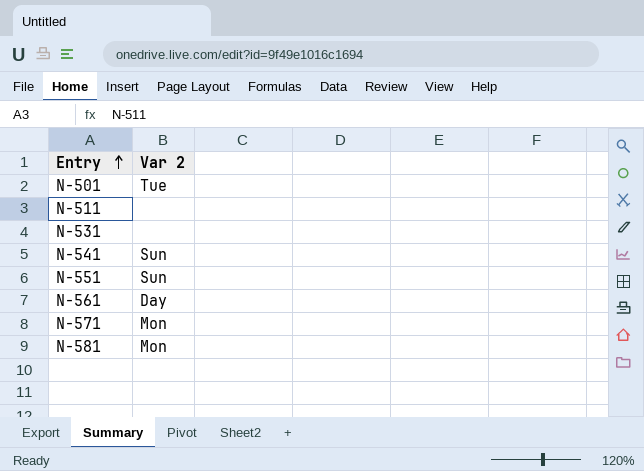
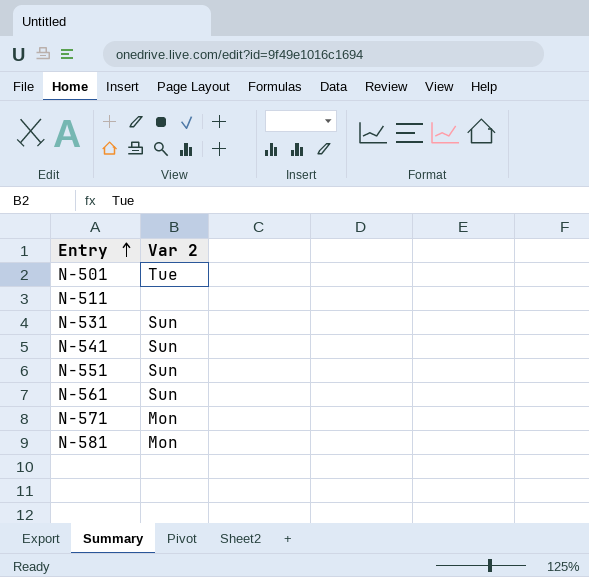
N-531 | Var 2: none -> Sun
N-561 | Var 2: Day -> Sun

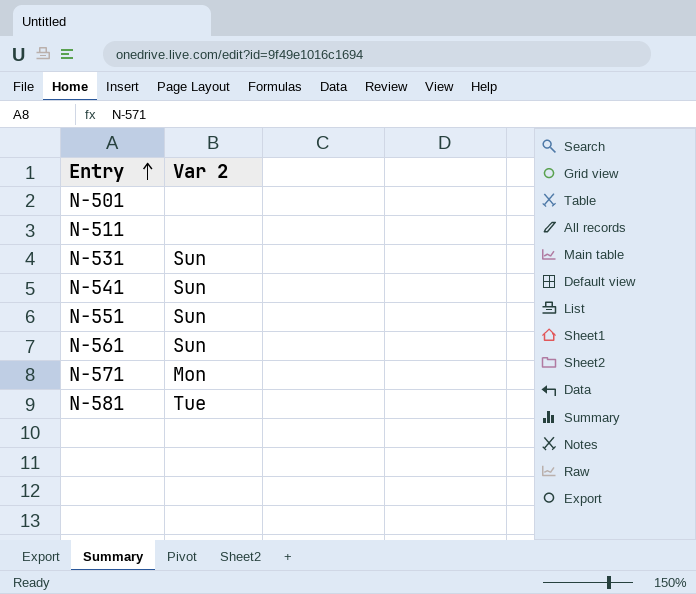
N-501 | Var 2: Tue -> none
N-581 | Var 2: Mon -> Tue

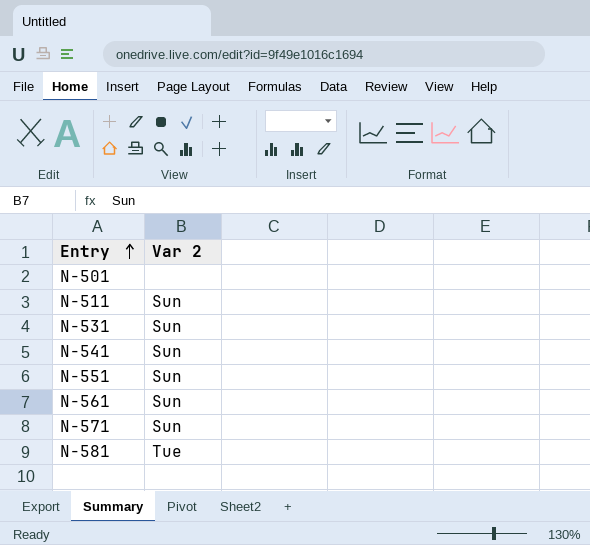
N-511 | Var 2: none -> Sun
N-571 | Var 2: Mon -> Sun

